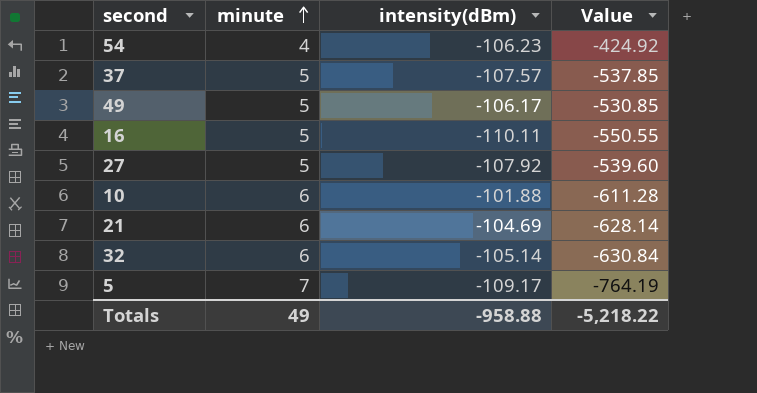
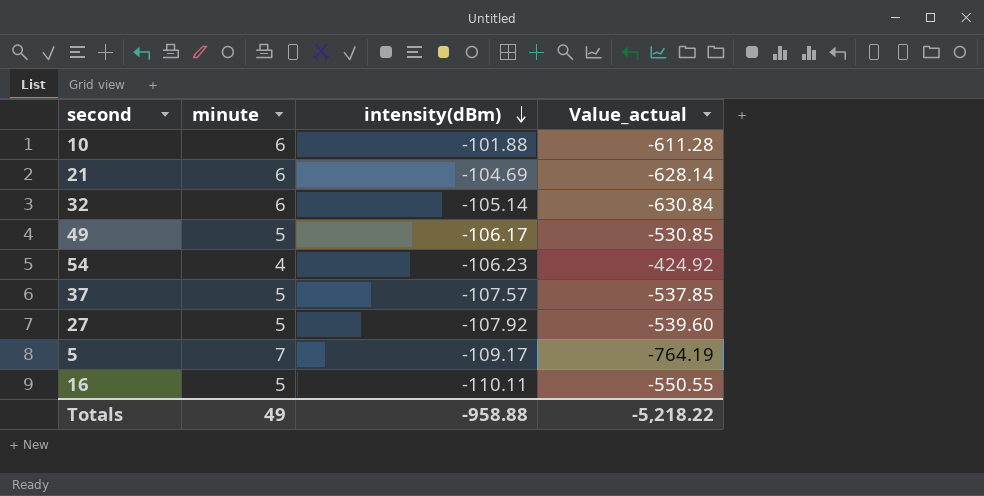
row order: minute ascending -> intensity(dBm) descending
column name: Value -> Value_actual

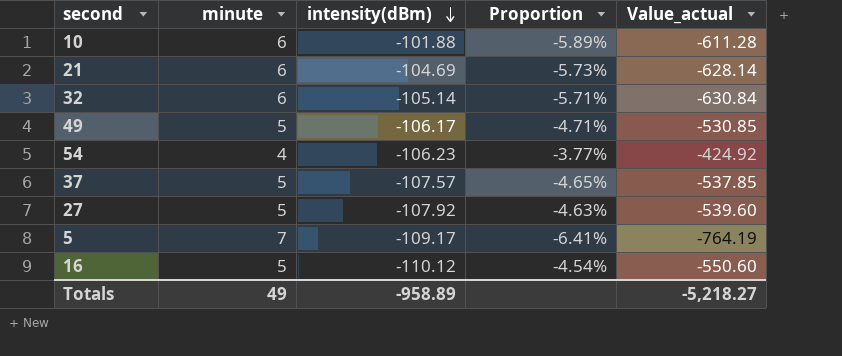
column Proportion | formula: none -> [minute] / [intensity(dBm)]
16 | intensity(dBm): -110.11 -> -110.12
16 | Value_actual: -550.55 -> -550.60
Totals | intensity(dBm): -958.88 -> -958.89
Totals | Value_actual: -5,218.22 -> -5,218.27

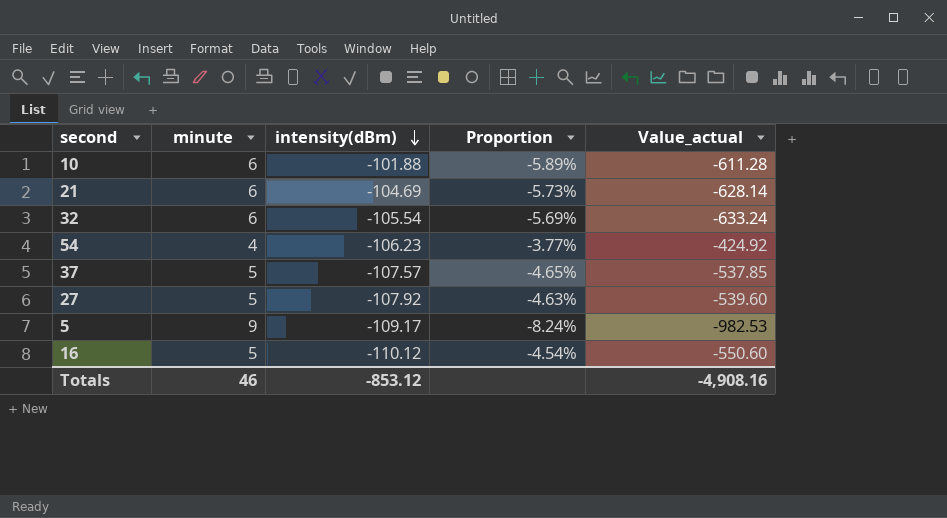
row 49: 5 | -106.17 | -4.71% | -530.85 -> none
32 | intensity(dBm): -105.14 -> -105.54
32 | Proportion: -5.71% -> -5.69%
32 | Value_actual: -630.84 -> -633.24
5 | minute: 7 -> 9
5 | Proportion: -6.41% -> -8.24%
5 | Value_actual: -764.19 -> -982.53
Totals | minute: 49 -> 46
Totals | intensity(dBm): -958.89 -> -853.12
Totals | Value_actual: -5,218.27 -> -4,908.16

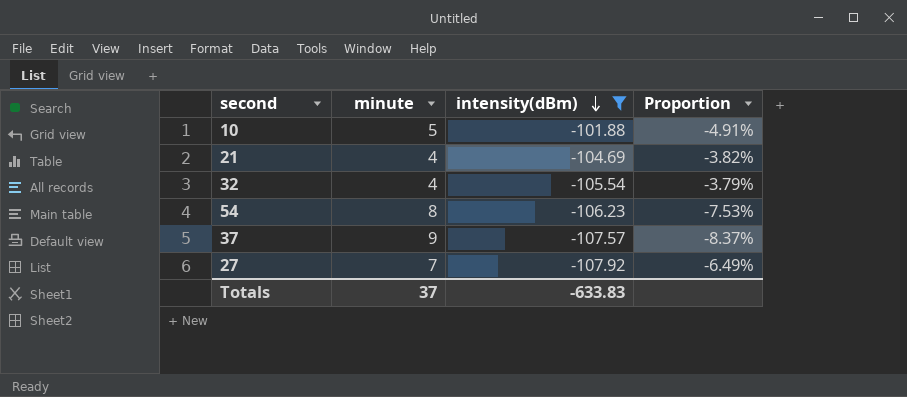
filter: none -> intensity(dBm) >= -107.92
column Value_actual | formula: [minute] * [intensity(dBm)] -> none
10 | minute: 6 -> 5
10 | Proportion: -5.89% -> -4.91%
21 | minute: 6 -> 4
21 | Proportion: -5.73% -> -3.82%
32 | minute: 6 -> 4
32 | Proportion: -5.69% -> -3.79%
54 | minute: 4 -> 8
54 | Proportion: -3.77% -> -7.53%
37 | minute: 5 -> 9
37 | Proportion: -4.65% -> -8.37%
27 | minute: 5 -> 7
27 | Proportion: -4.63% -> -6.49%
Totals | minute: 46 -> 37
Totals | intensity(dBm): -853.12 -> -633.83

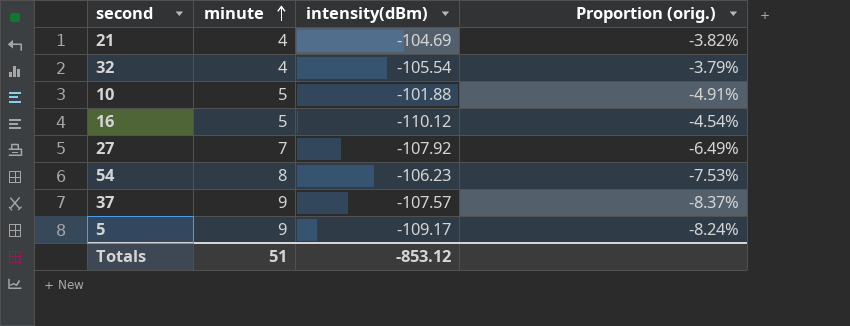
filter: intensity(dBm) >= -107.92 -> none
row order: intensity(dBm) descending -> minute ascending
column name: Proportion -> Proportion (orig.)
Totals | minute: 37 -> 51
Totals | intensity(dBm): -633.83 -> -853.12

